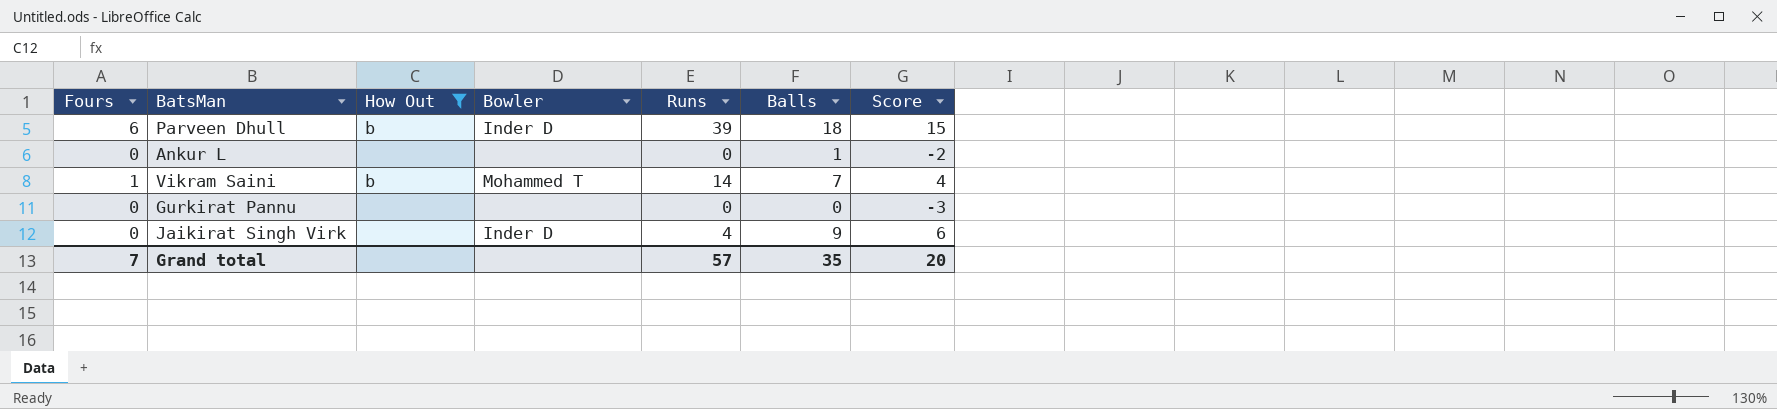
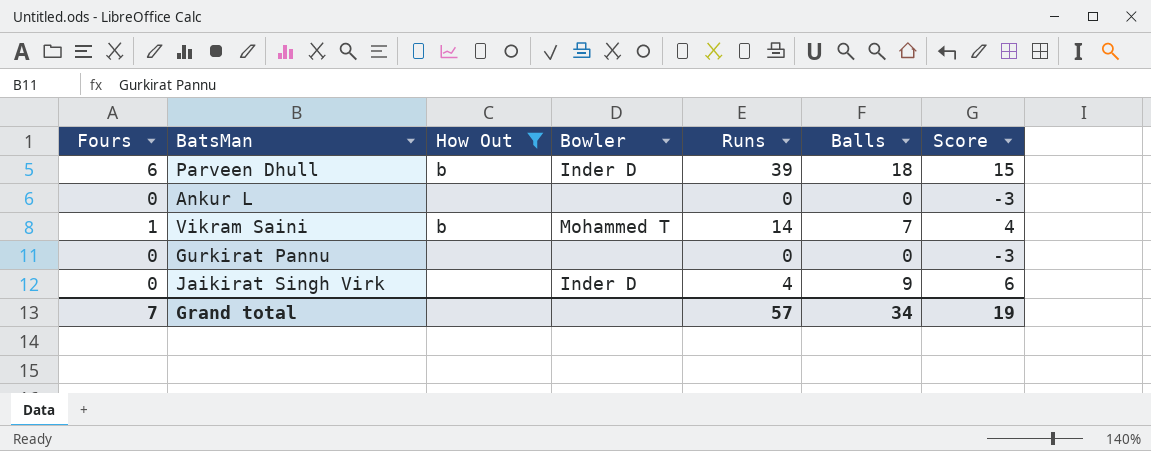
Ankur L | Balls: 1 -> 0
Ankur L | Score: -2 -> -3
Grand total | Balls: 35 -> 34
Grand total | Score: 20 -> 19

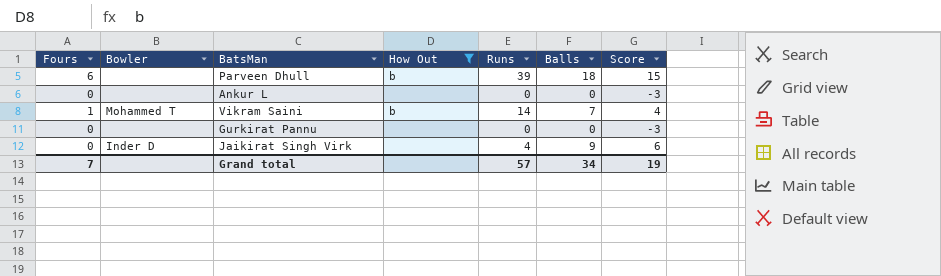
column Bowler | position: 4 -> 2
Parveen Dhull | Bowler: Inder D -> none

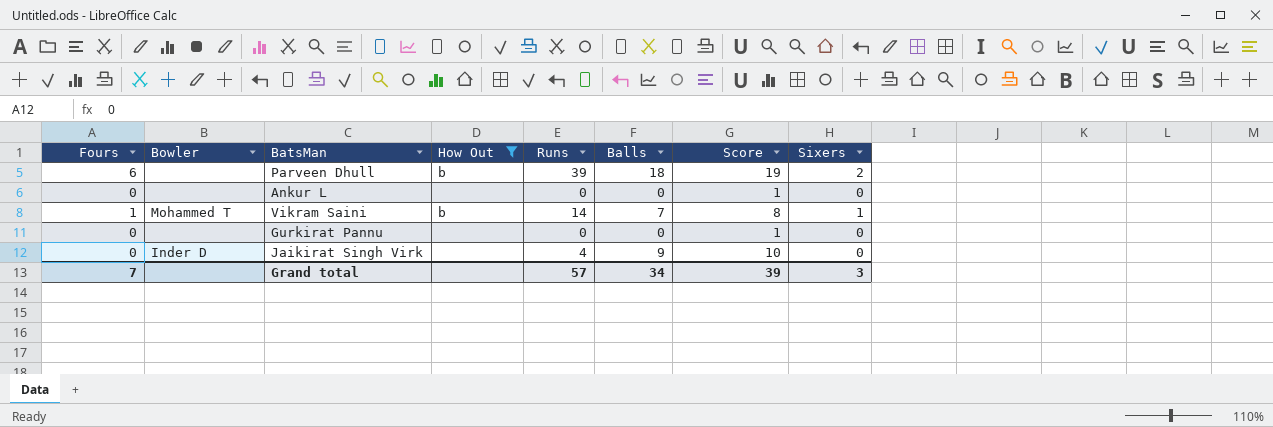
column Score | formula: [Balls] - 3 -> [Balls] + 1
column Sixers | position: none -> 8
Grand total | Score: 19 -> 39

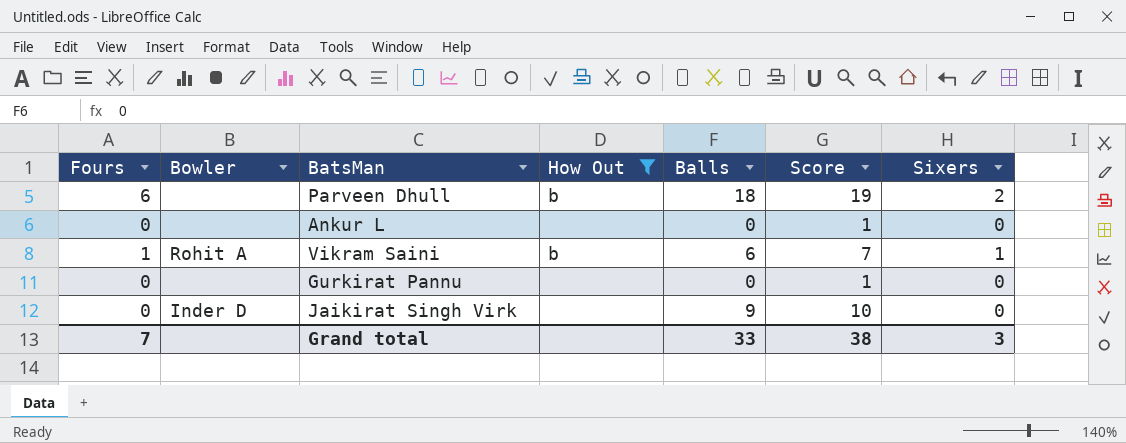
column Runs | position: 5 -> none
Vikram Saini | Bowler: Mohammed T -> Rohit A
Vikram Saini | Balls: 7 -> 6
Vikram Saini | Score: 8 -> 7
Grand total | Balls: 34 -> 33
Grand total | Score: 39 -> 38

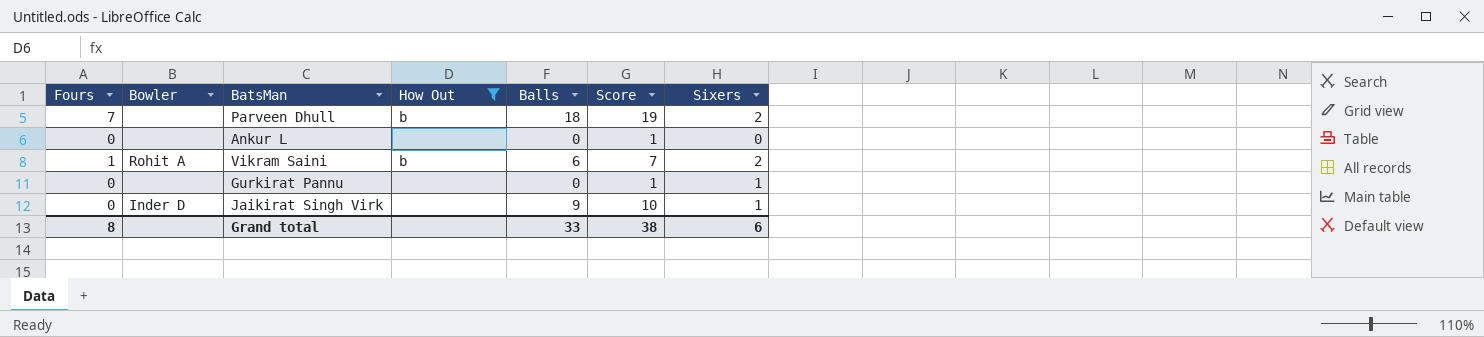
Parveen Dhull | Fours: 6 -> 7
Vikram Saini | Sixers: 1 -> 2
Gurkirat Pannu | Sixers: 0 -> 1
Jaikirat Singh Virk | Sixers: 0 -> 1
Grand total | Fours: 7 -> 8
Grand total | Sixers: 3 -> 6

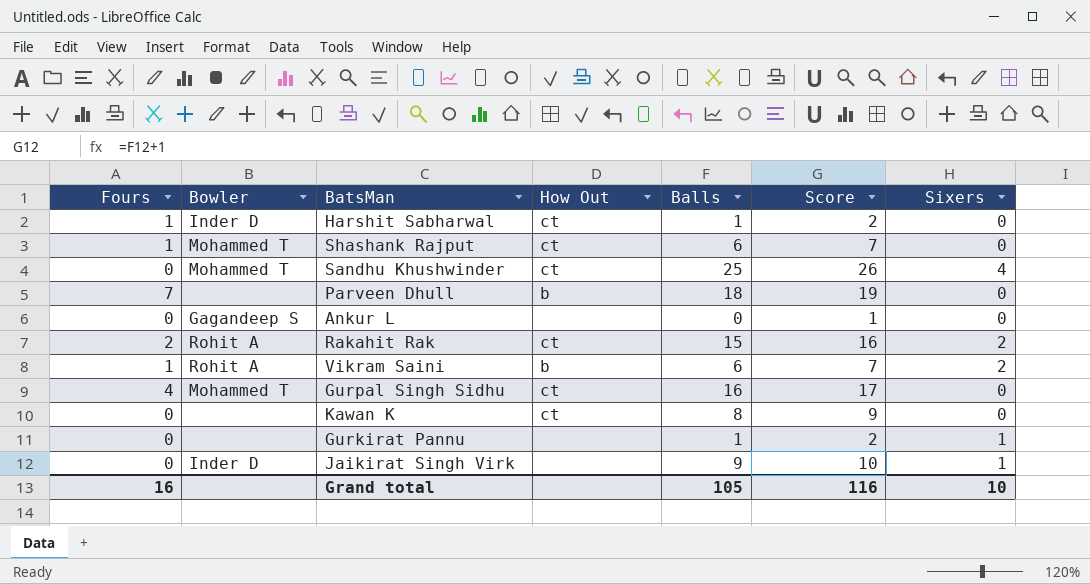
filter: How Out != ct -> none
Parveen Dhull | Sixers: 2 -> 0
Ankur L | Bowler: none -> Gagandeep S
Gurkirat Pannu | Balls: 0 -> 1
Gurkirat Pannu | Score: 1 -> 2
Grand total | Fours: 8 -> 16
Grand total | Balls: 33 -> 105
Grand total | Score: 38 -> 116
Grand total | Sixers: 6 -> 10

